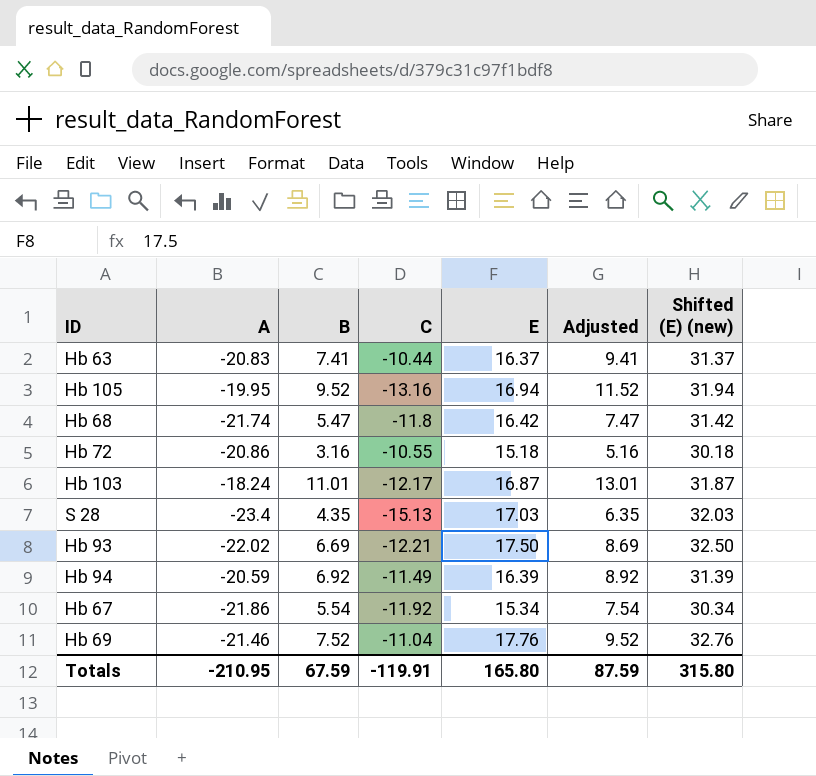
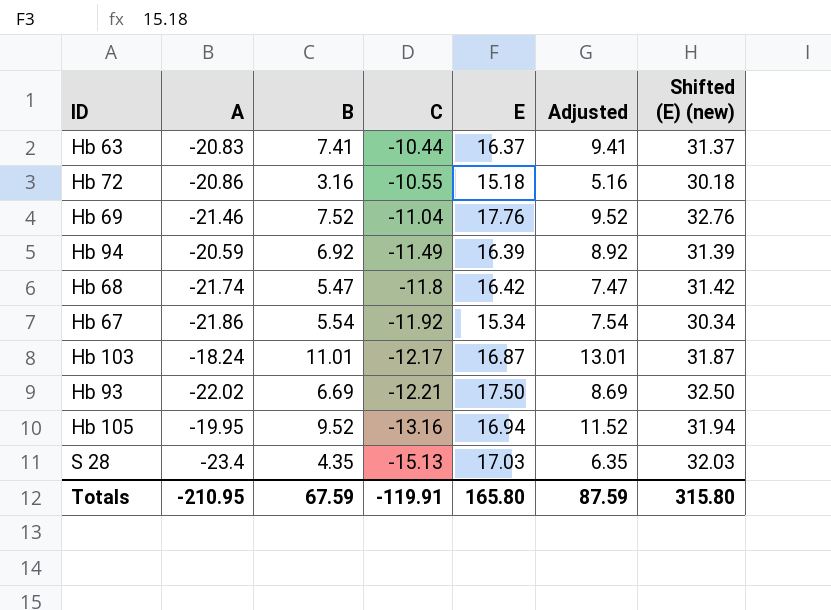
row order: none -> C descending

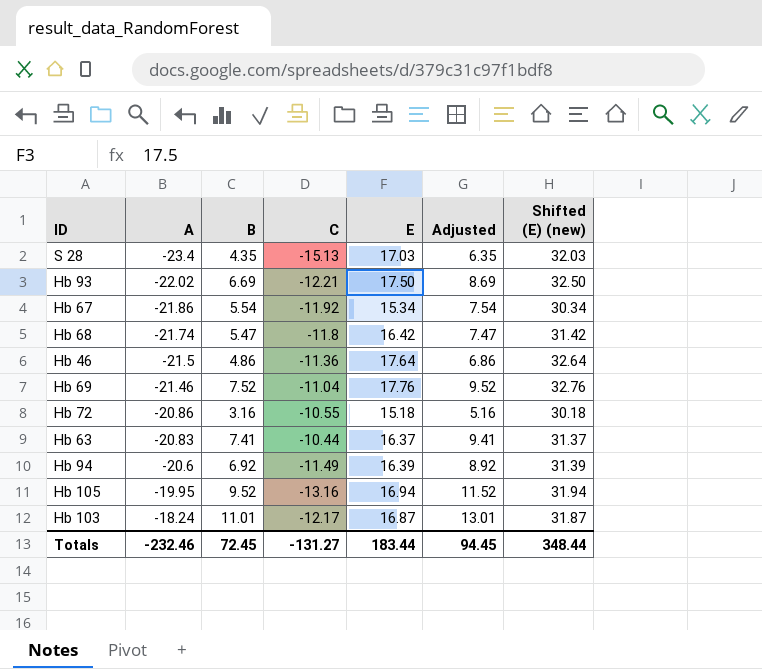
row order: C descending -> A ascending
row Hb 46: none -> -21.5 | 4.86 | -11.36 | 17.64 | 6.86 | 32.64
Hb 94 | A: -20.59 -> -20.6
Totals | A: -210.95 -> -232.46
Totals | B: 67.59 -> 72.45
Totals | C: -119.91 -> -131.27
Totals | E: 165.80 -> 183.44
Totals | Adjusted: 87.59 -> 94.45
Totals | Shifted (E) (new): 315.80 -> 348.44

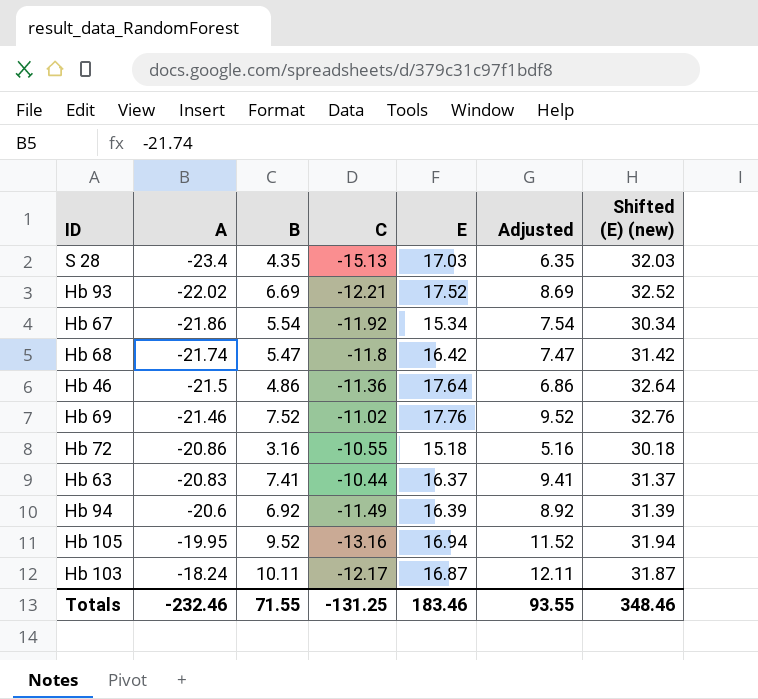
Hb 93 | E: 17.50 -> 17.52
Hb 93 | Shifted (E) (new): 32.50 -> 32.52
Hb 69 | C: -11.04 -> -11.02
Hb 103 | B: 11.01 -> 10.11
Hb 103 | Adjusted: 13.01 -> 12.11
Totals | B: 72.45 -> 71.55
Totals | C: -131.27 -> -131.25
Totals | E: 183.44 -> 183.46
Totals | Adjusted: 94.45 -> 93.55
Totals | Shifted (E) (new): 348.44 -> 348.46

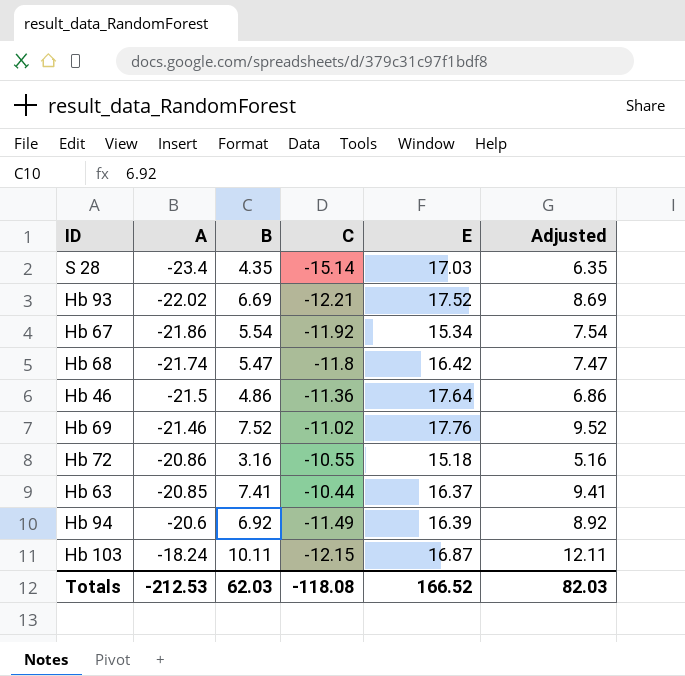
column Shifted (E) (new) | formula: [E] + 15 -> none
row Hb 105: -19.95 | 9.52 | -13.16 | 16.94 | 11.52 | 31.94 -> none
S 28 | C: -15.13 -> -15.14
Hb 63 | A: -20.83 -> -20.85
Hb 103 | C: -12.17 -> -12.15
Totals | A: -232.46 -> -212.53
Totals | B: 71.55 -> 62.03
Totals | C: -131.25 -> -118.08
Totals | E: 183.46 -> 166.52
Totals | Adjusted: 93.55 -> 82.03

